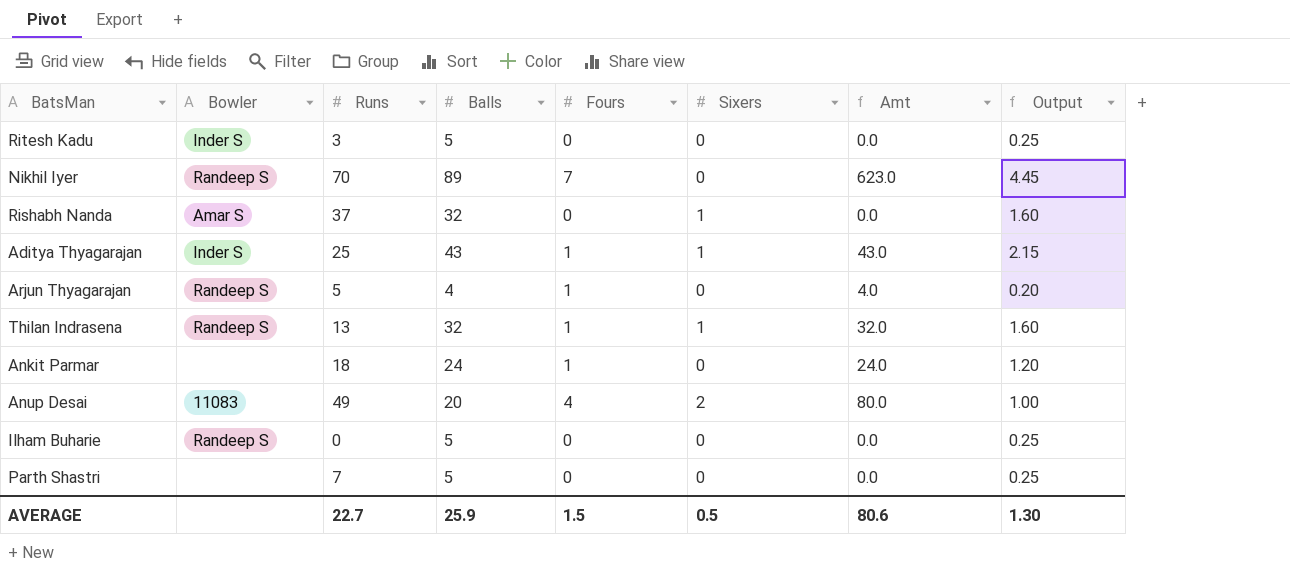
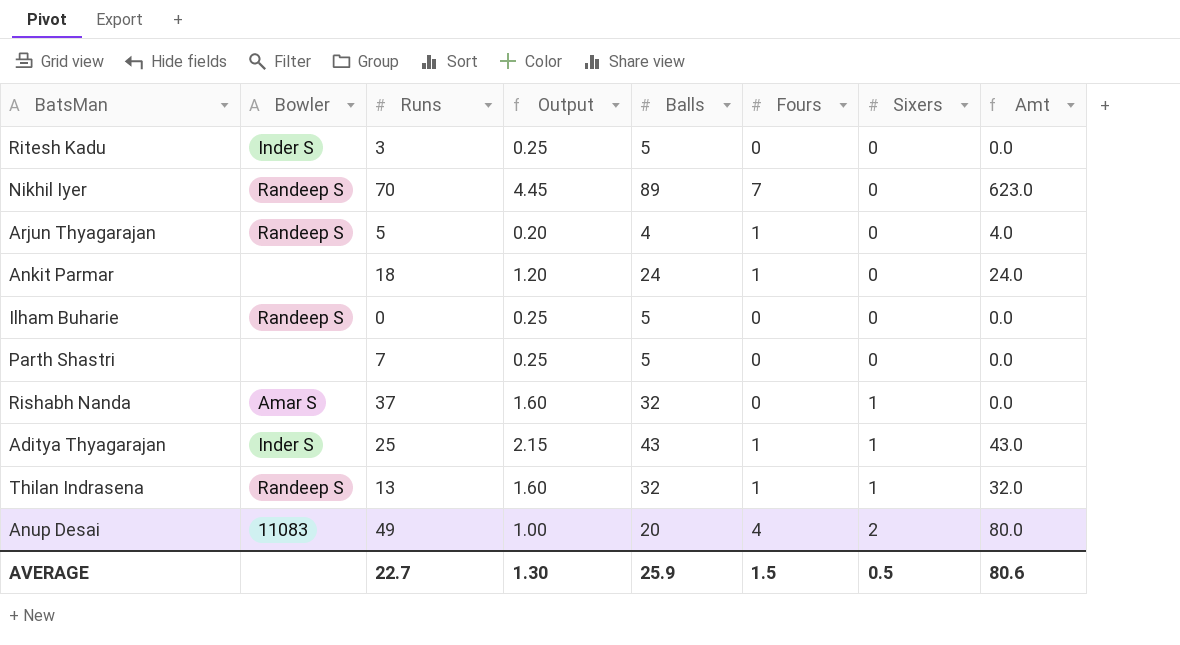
row order: none -> Sixers ascending
column Output | position: 8 -> 4

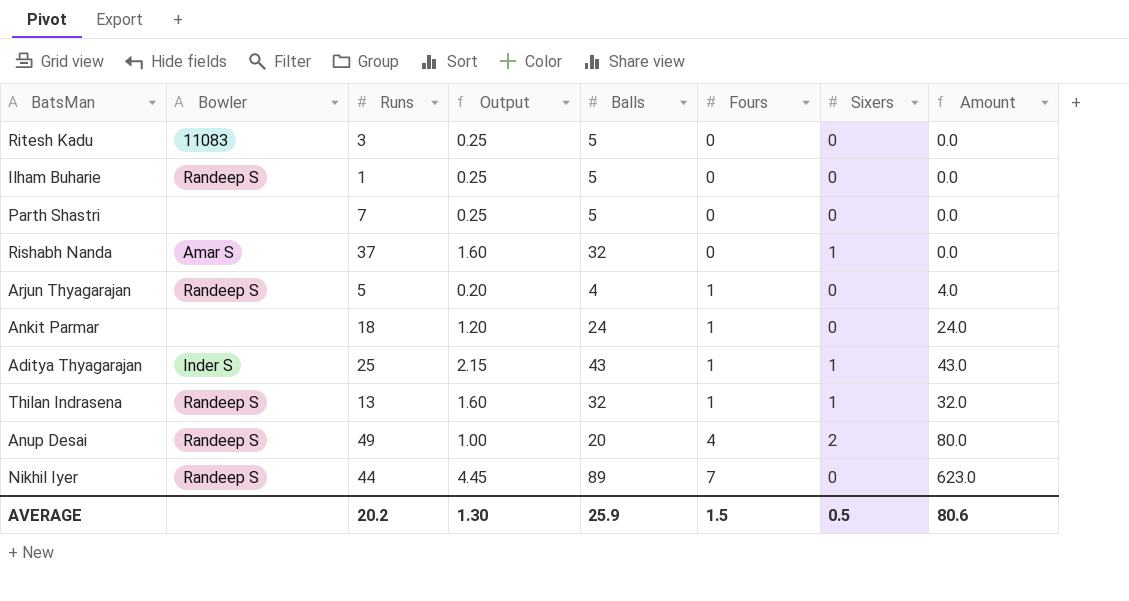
row order: Sixers ascending -> Fours ascending
column name: Amt -> Amount
Ritesh Kadu | Bowler: Inder S -> 11083
Ilham Buharie | Runs: 0 -> 1
Anup Desai | Bowler: 11083 -> Randeep S
Nikhil Iyer | Runs: 70 -> 44
AVERAGE | Runs: 22.7 -> 20.2

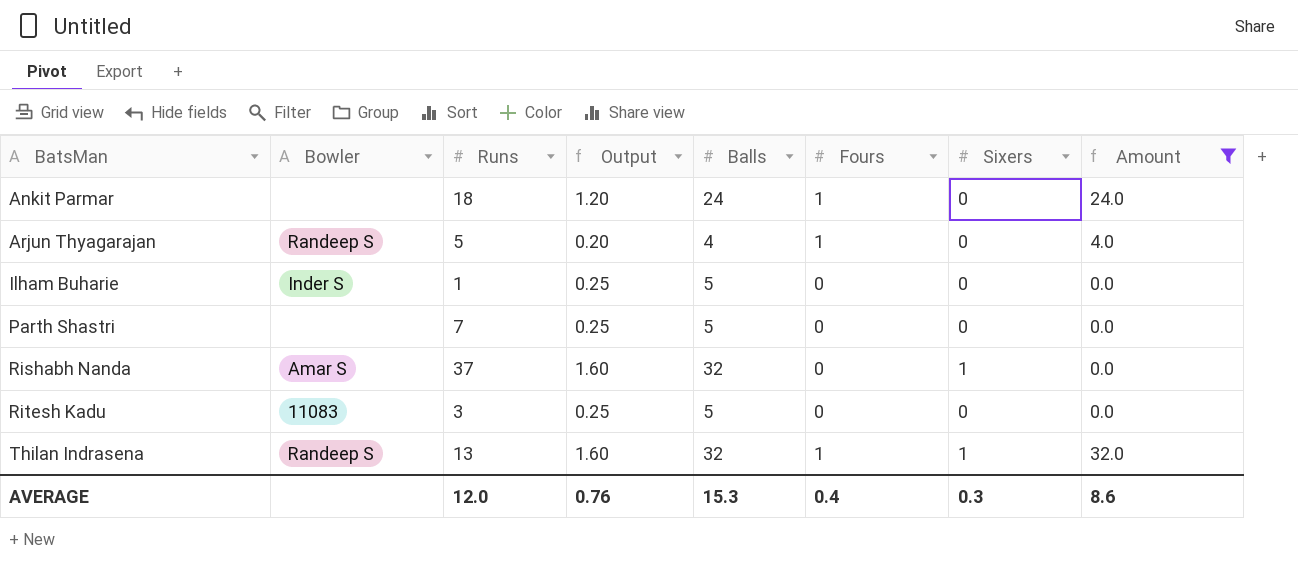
filter: none -> Amount <= 32.0
row order: Fours ascending -> BatsMan ascending
Ilham Buharie | Bowler: Randeep S -> Inder S
AVERAGE | Runs: 20.2 -> 12.0
AVERAGE | Output: 1.30 -> 0.76
AVERAGE | Balls: 25.9 -> 15.3
AVERAGE | Fours: 1.5 -> 0.4
AVERAGE | Sixers: 0.5 -> 0.3
AVERAGE | Amount: 80.6 -> 8.6

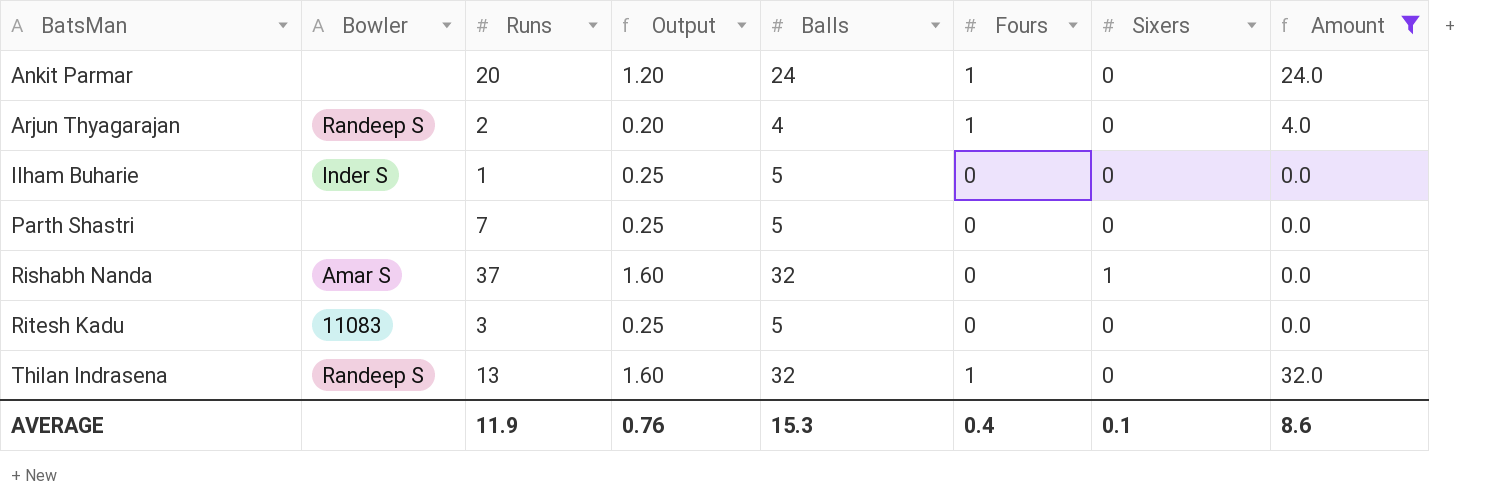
Ankit Parmar | Runs: 18 -> 20
Arjun Thyagarajan | Runs: 5 -> 2
Thilan Indrasena | Sixers: 1 -> 0
AVERAGE | Runs: 12.0 -> 11.9
AVERAGE | Sixers: 0.3 -> 0.1

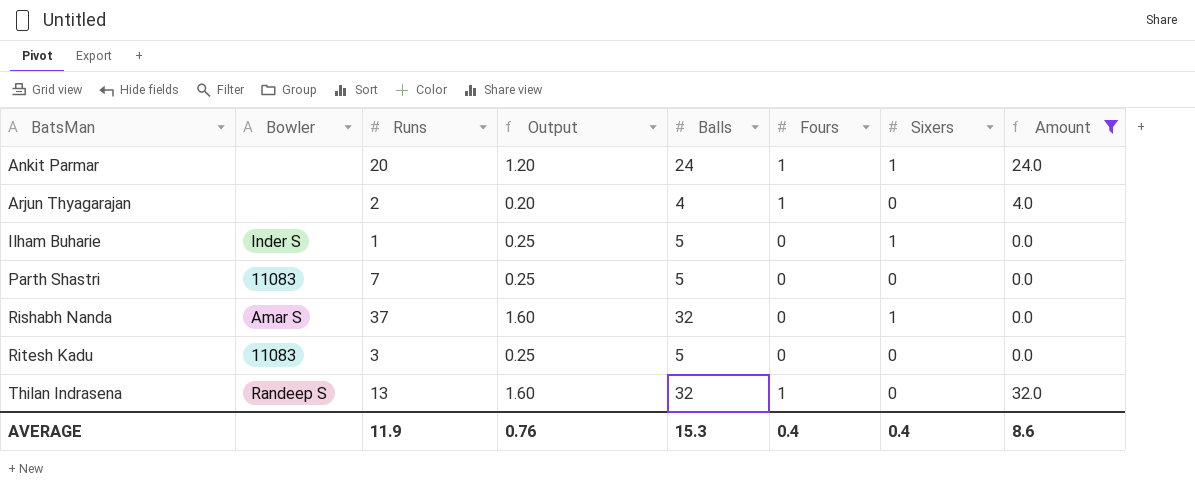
Ankit Parmar | Sixers: 0 -> 1
Arjun Thyagarajan | Bowler: Randeep S -> none
Ilham Buharie | Sixers: 0 -> 1
Parth Shastri | Bowler: none -> 11083
AVERAGE | Sixers: 0.1 -> 0.4

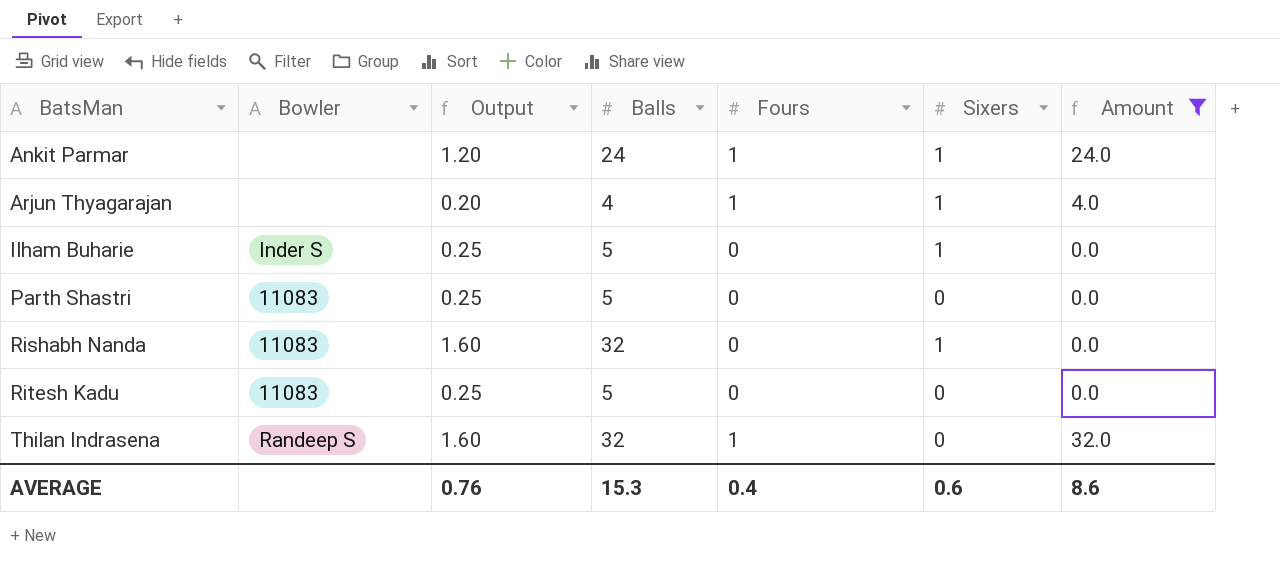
column Runs | position: 3 -> none
Arjun Thyagarajan | Sixers: 0 -> 1
Rishabh Nanda | Bowler: Amar S -> 11083
AVERAGE | Sixers: 0.4 -> 0.6

